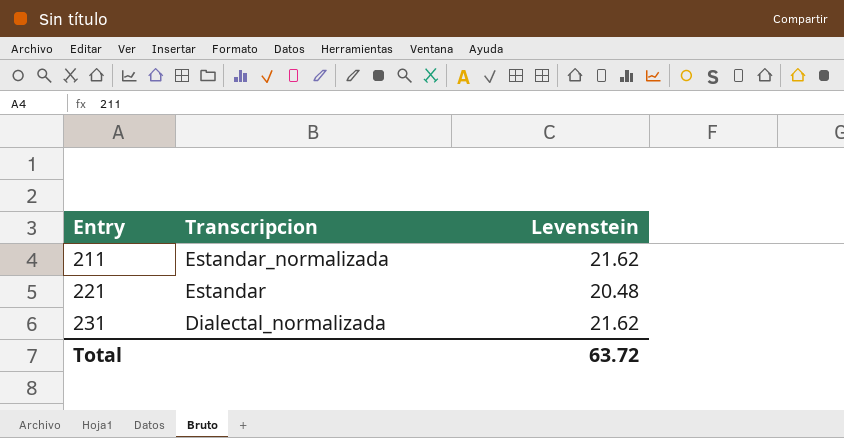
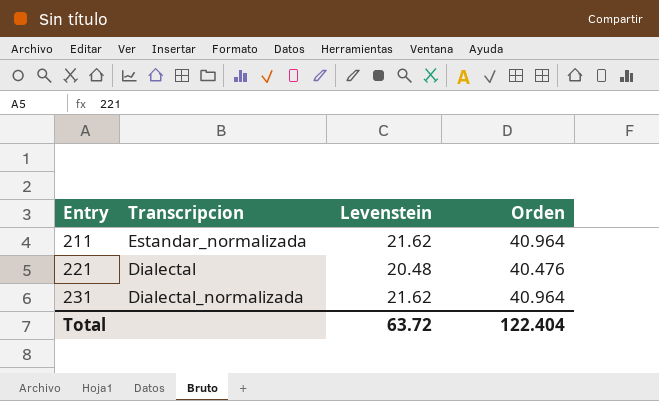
column Orden | position: none -> 4
221 | Transcripcion: Estandar -> Dialectal

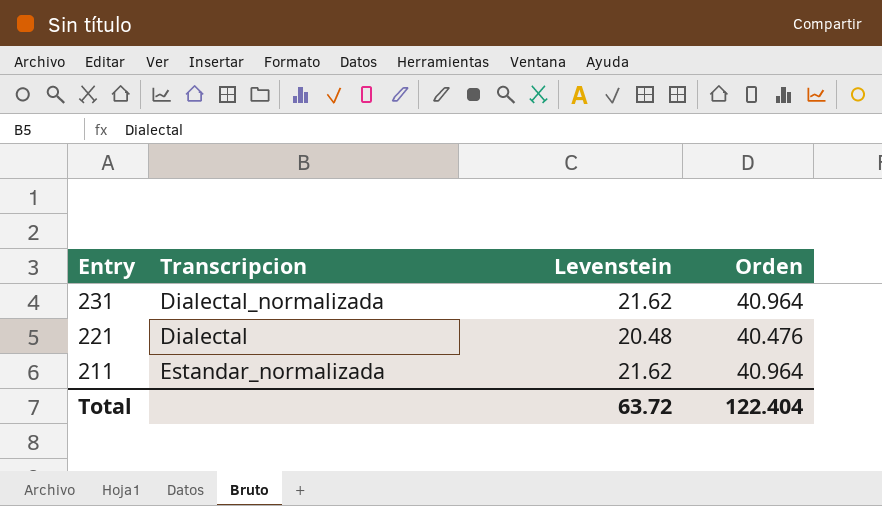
row order: Entry ascending -> Entry descending

